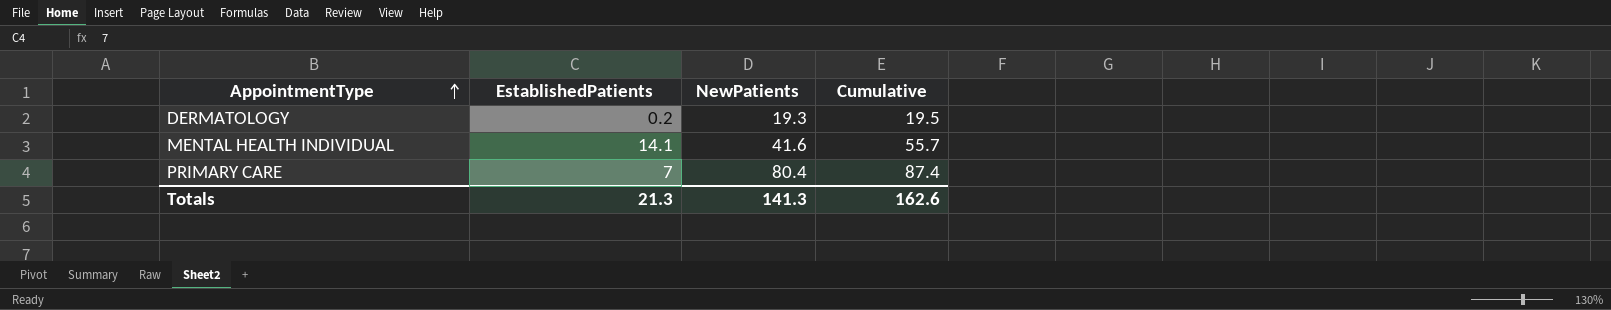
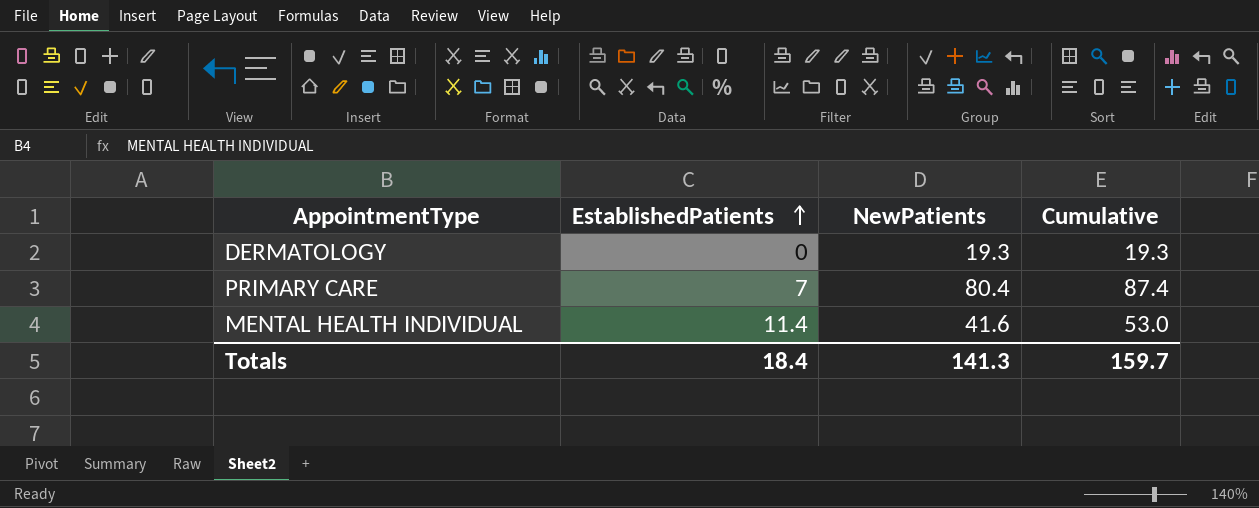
row order: AppointmentType ascending -> EstablishedPatients ascending
DERMATOLOGY | EstablishedPatients: 0.2 -> 0
DERMATOLOGY | Cumulative: 19.5 -> 19.3
MENTAL HEALTH INDIVIDUAL | EstablishedPatients: 14.1 -> 11.4
MENTAL HEALTH INDIVIDUAL | Cumulative: 55.7 -> 53.0
Totals | EstablishedPatients: 21.3 -> 18.4
Totals | Cumulative: 162.6 -> 159.7

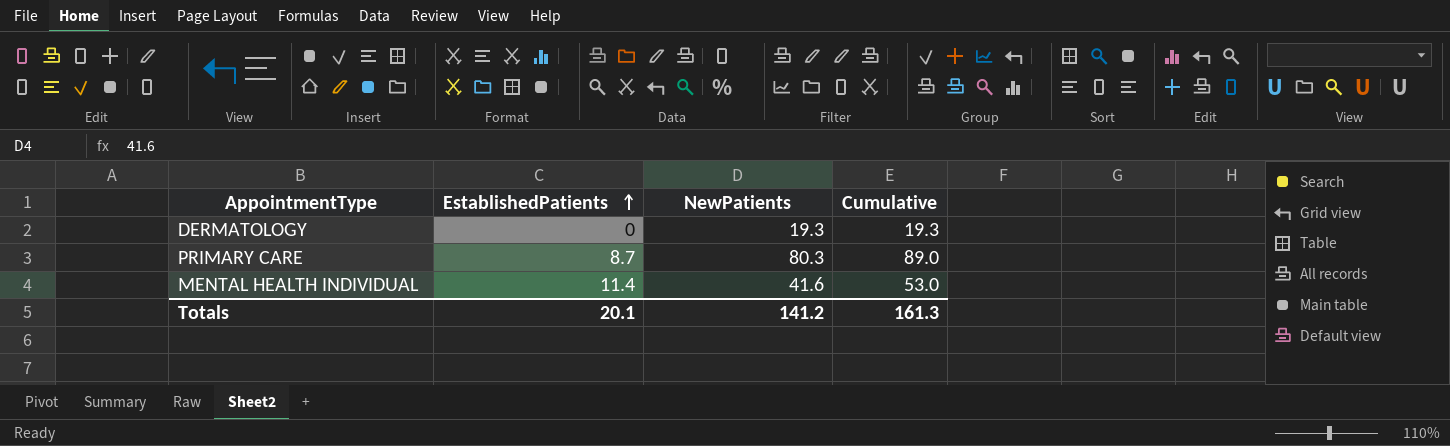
PRIMARY CARE | EstablishedPatients: 7 -> 8.7
PRIMARY CARE | NewPatients: 80.4 -> 80.3
PRIMARY CARE | Cumulative: 87.4 -> 89.0
Totals | EstablishedPatients: 18.4 -> 20.1
Totals | NewPatients: 141.3 -> 141.2
Totals | Cumulative: 159.7 -> 161.3

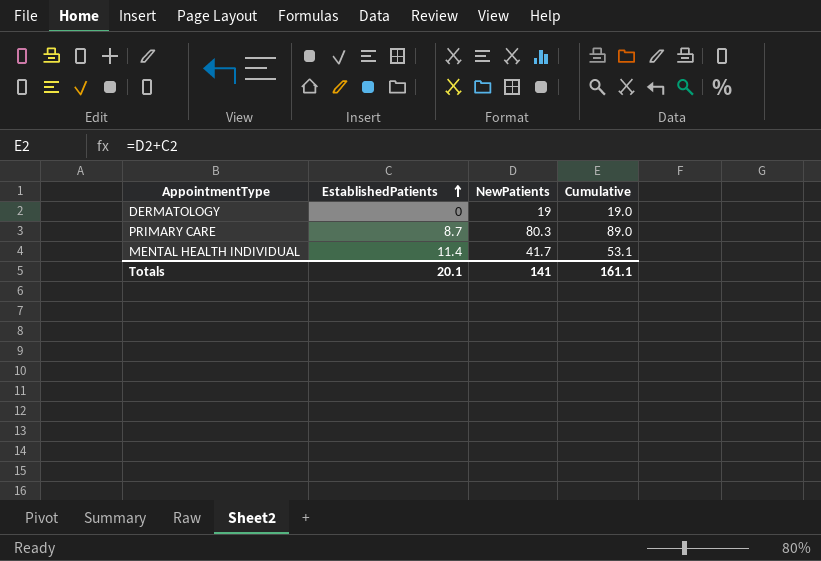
DERMATOLOGY | NewPatients: 19.3 -> 19
DERMATOLOGY | Cumulative: 19.3 -> 19.0
MENTAL HEALTH INDIVIDUAL | NewPatients: 41.6 -> 41.7
MENTAL HEALTH INDIVIDUAL | Cumulative: 53.0 -> 53.1
Totals | NewPatients: 141.2 -> 141
Totals | Cumulative: 161.3 -> 161.1

